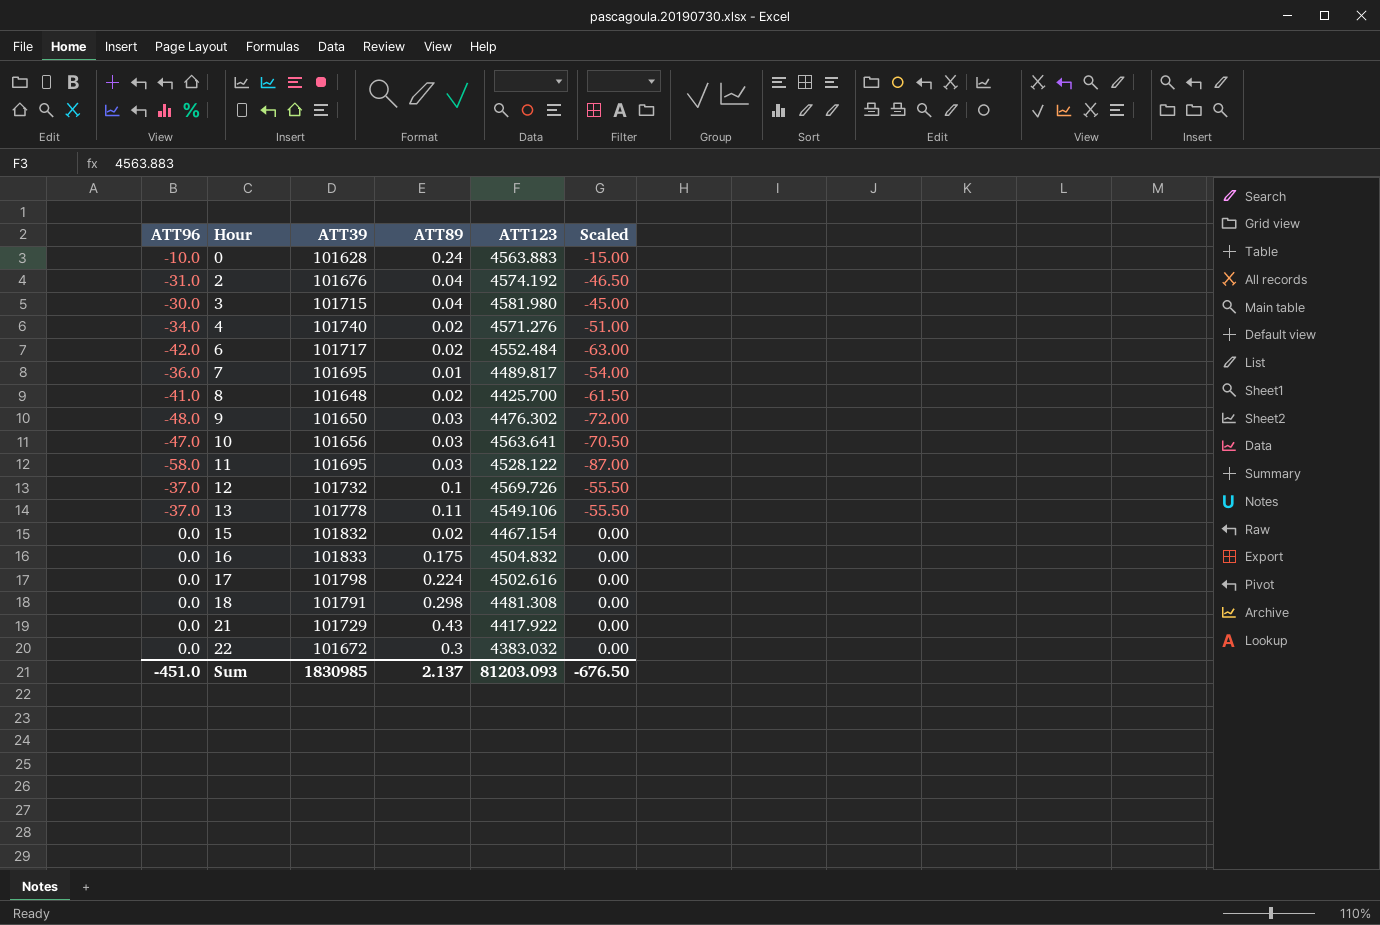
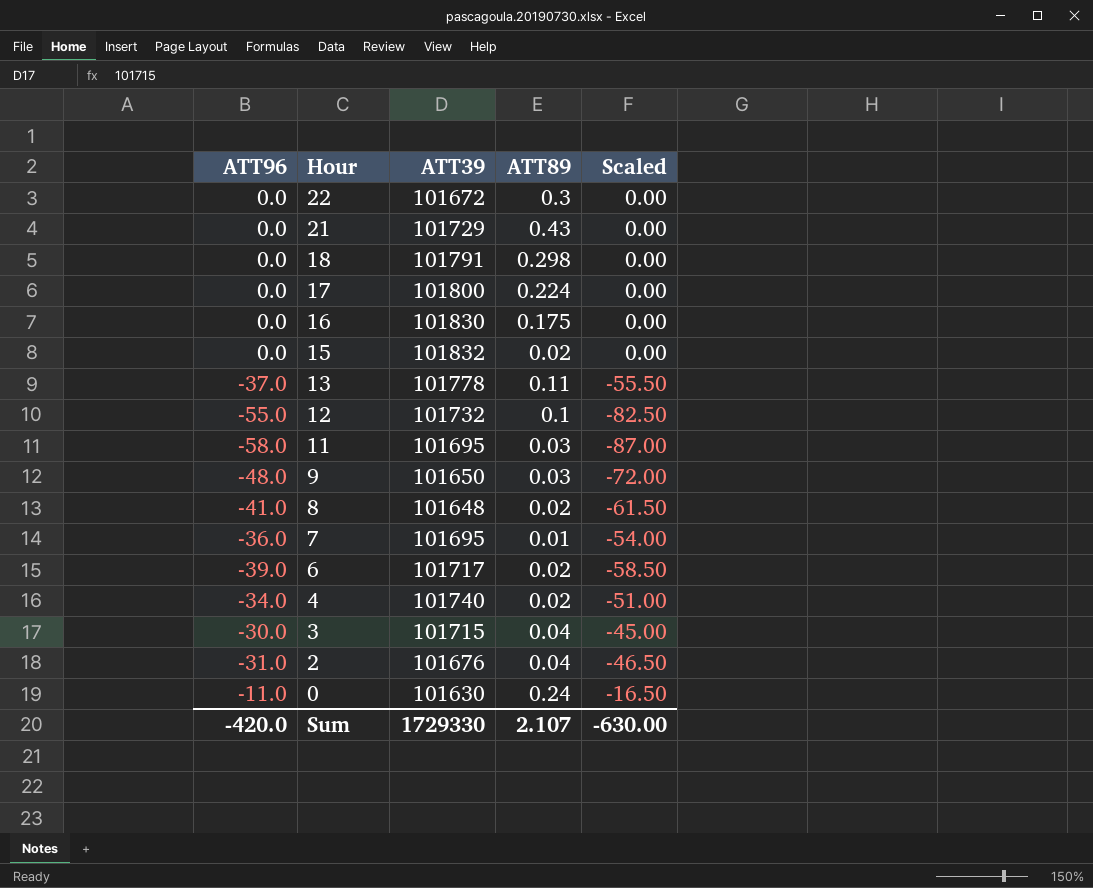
row order: Hour ascending -> Hour descending
column ATT123 | position: 5 -> none
row 10: -47.0 | 101656 | 0.03 | 4563.641 | -70.50 -> none
17 | ATT39: 101798 -> 101800
16 | ATT39: 101833 -> 101830
12 | ATT96: -37.0 -> -55.0
12 | Scaled: -55.50 -> -82.50
6 | ATT96: -42.0 -> -39.0
6 | Scaled: -63.00 -> -58.50
0 | ATT96: -10.0 -> -11.0
0 | ATT39: 101628 -> 101630
0 | Scaled: -15.00 -> -16.50
Sum | ATT96: -451.0 -> -420.0
Sum | ATT39: 1830985 -> 1729330
Sum | ATT89: 2.137 -> 2.107
Sum | Scaled: -676.50 -> -630.00

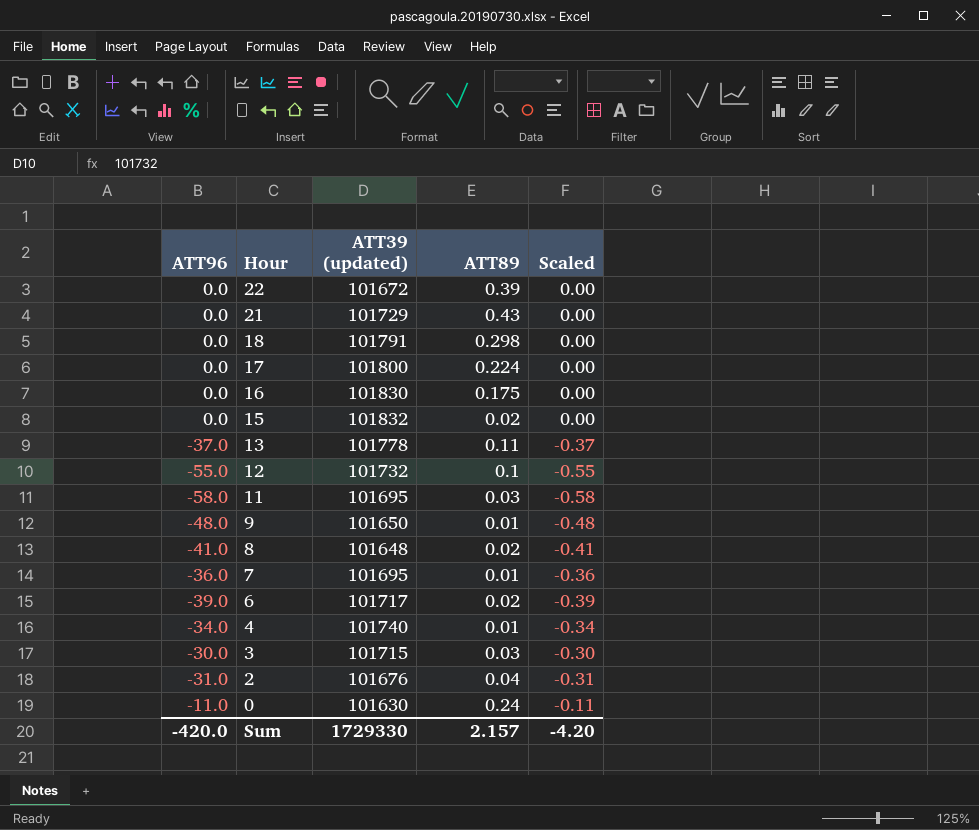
column name: ATT39 -> ATT39 (updated)
column Scaled | formula: [ATT96] * 1.5 -> [ATT96] * 0.01
22 | ATT89: 0.3 -> 0.39
9 | ATT89: 0.03 -> 0.01
4 | ATT89: 0.02 -> 0.01
3 | ATT89: 0.04 -> 0.03
Sum | ATT89: 2.107 -> 2.157
Sum | Scaled: -630.00 -> -4.20

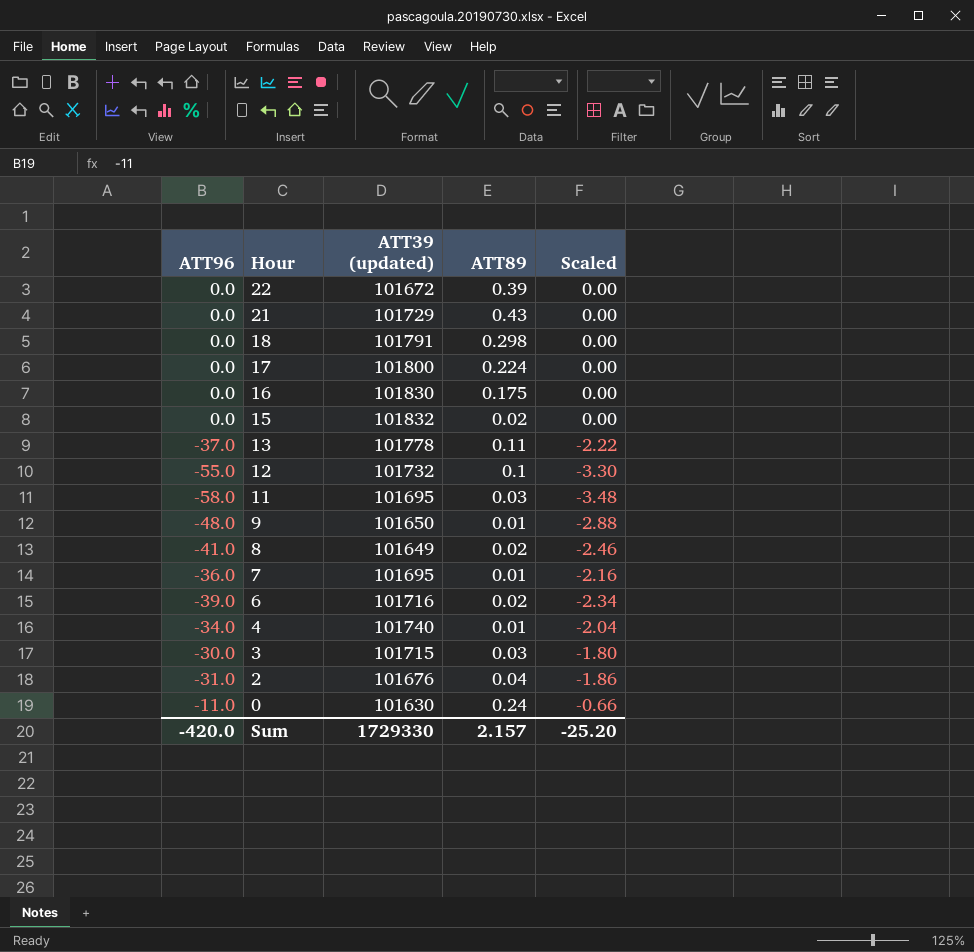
column Scaled | formula: [ATT96] * 0.01 -> [ATT96] * 0.06
8 | ATT39 (updated): 101648 -> 101649
6 | ATT39 (updated): 101717 -> 101716
Sum | Scaled: -4.20 -> -25.20

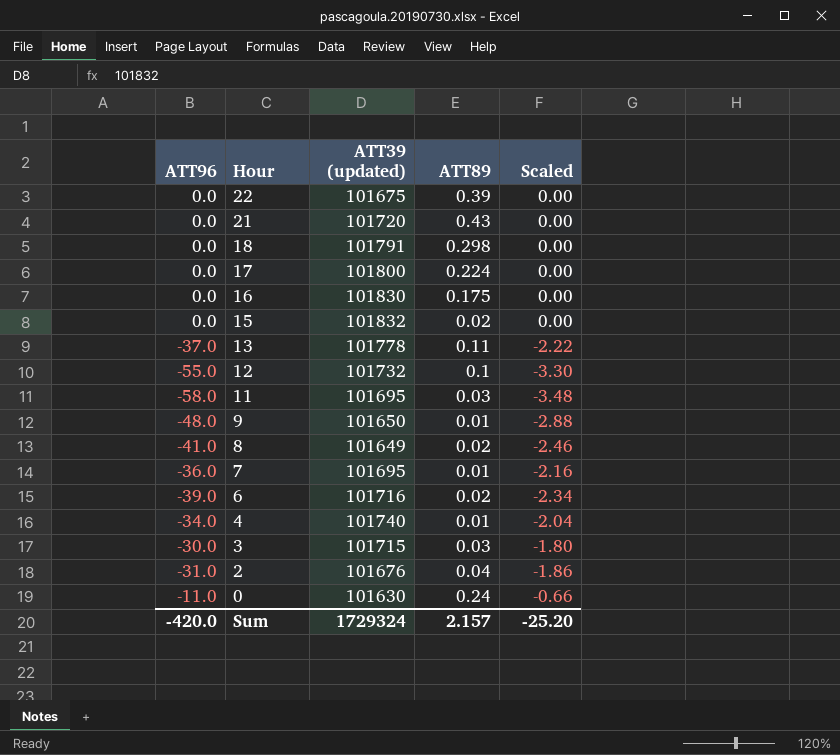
22 | ATT39 (updated): 101672 -> 101675
21 | ATT39 (updated): 101729 -> 101720
Sum | ATT39 (updated): 1729330 -> 1729324

